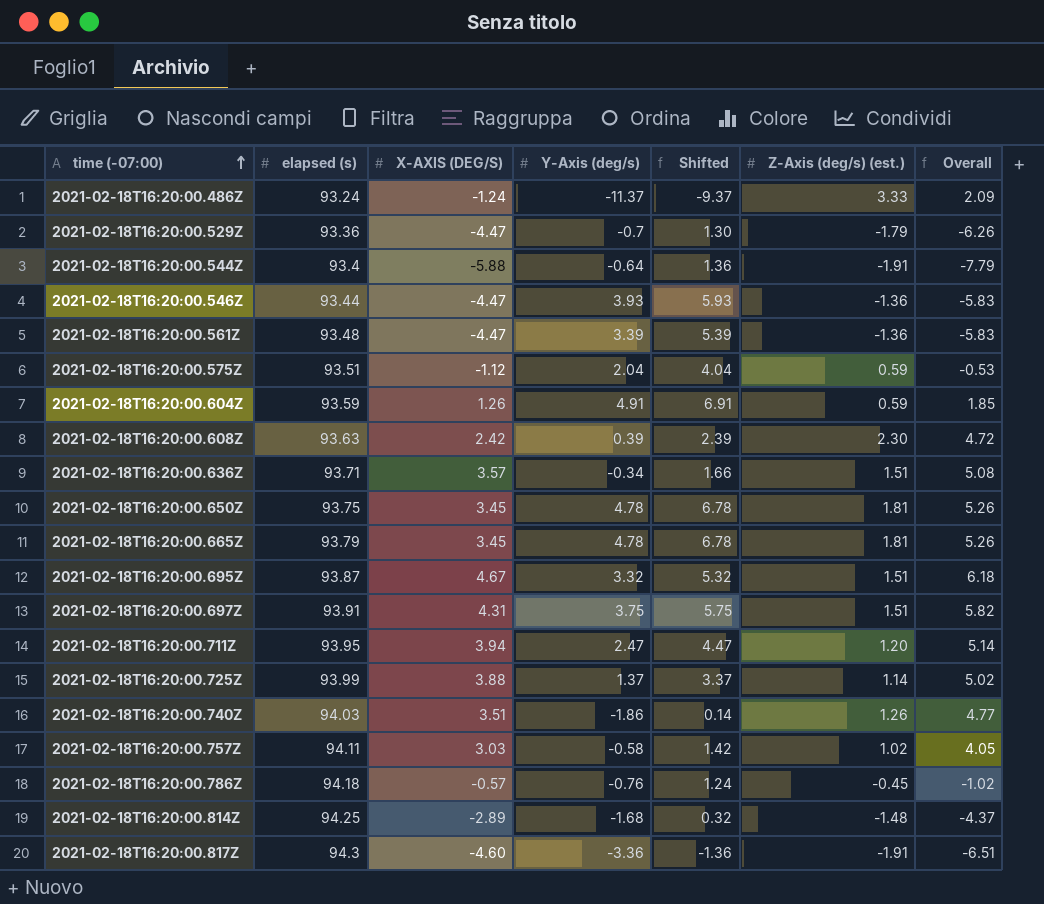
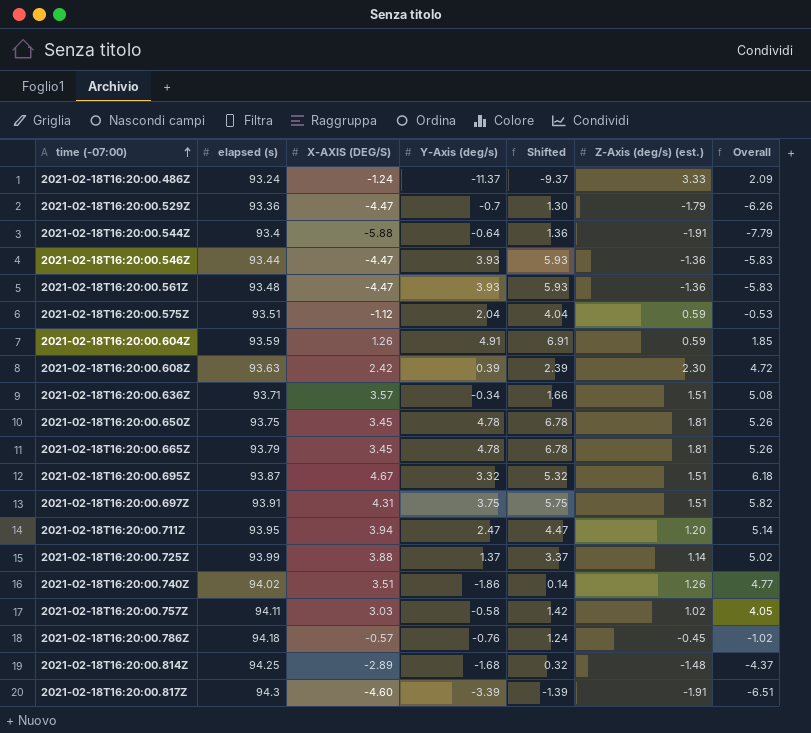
2021-02-18T16:20:00.561Z | Y-Axis (deg/s): 3.39 -> 3.93
2021-02-18T16:20:00.561Z | Shifted: 5.39 -> 5.93
2021-02-18T16:20:00.740Z | elapsed (s): 94.03 -> 94.02
2021-02-18T16:20:00.817Z | Y-Axis (deg/s): -3.36 -> -3.39
2021-02-18T16:20:00.817Z | Shifted: -1.36 -> -1.39

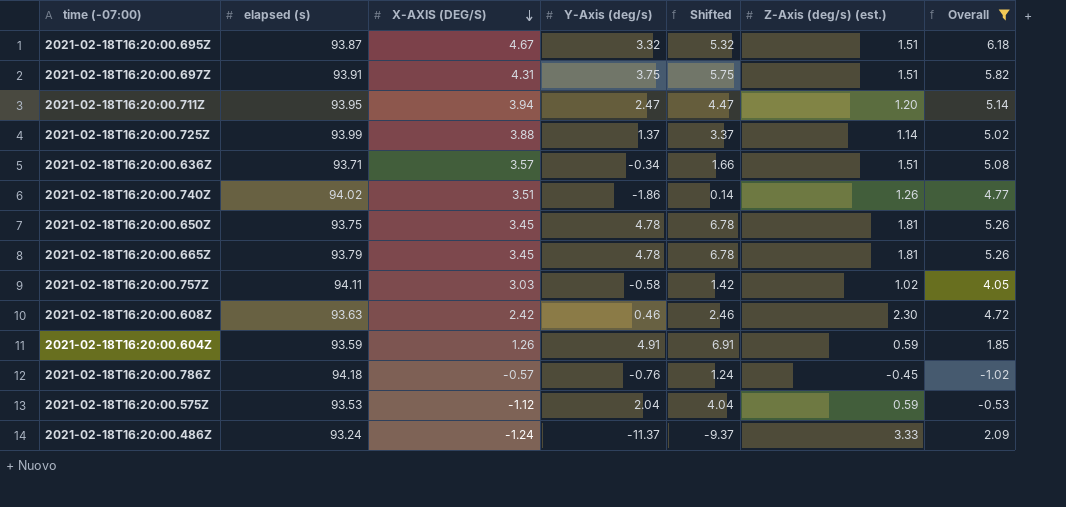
filter: none -> Overall >= -1.02
row order: time (-07:00) ascending -> X-AXIS (DEG/S) descending
2021-02-18T16:20:00.608Z | Y-Axis (deg/s): 0.39 -> 0.46
2021-02-18T16:20:00.608Z | Shifted: 2.39 -> 2.46
2021-02-18T16:20:00.575Z | elapsed (s): 93.51 -> 93.53

